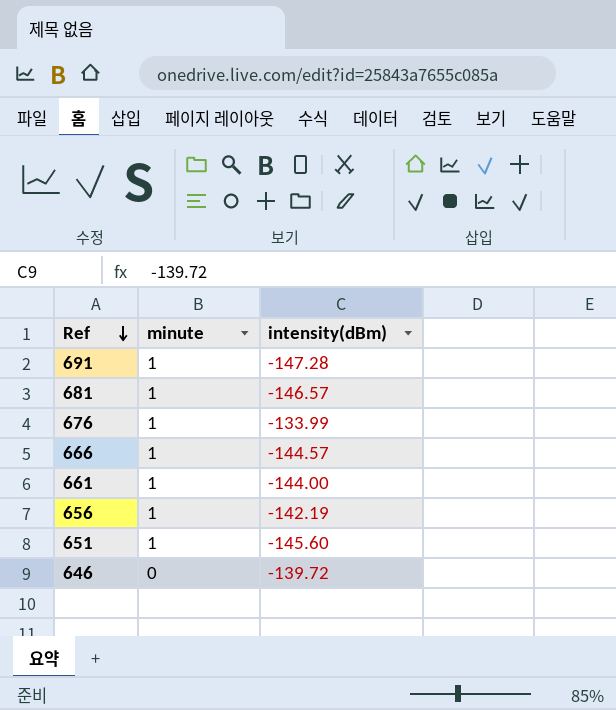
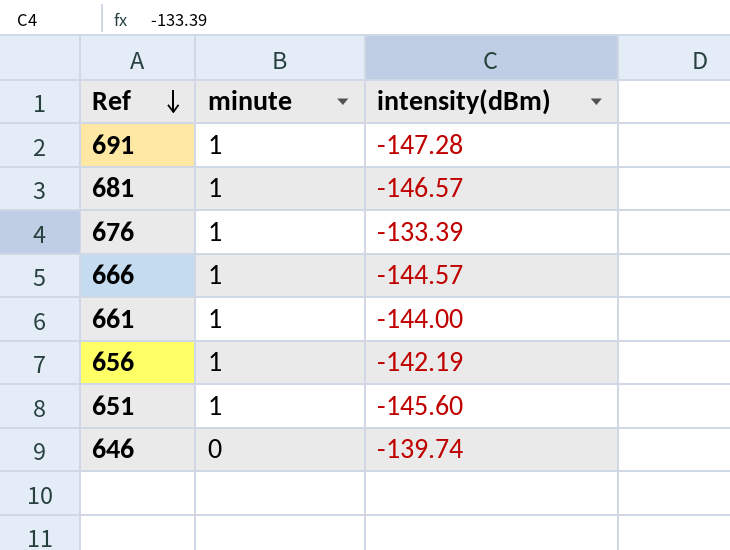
676 | intensity(dBm): -133.99 -> -133.39
646 | intensity(dBm): -139.72 -> -139.74

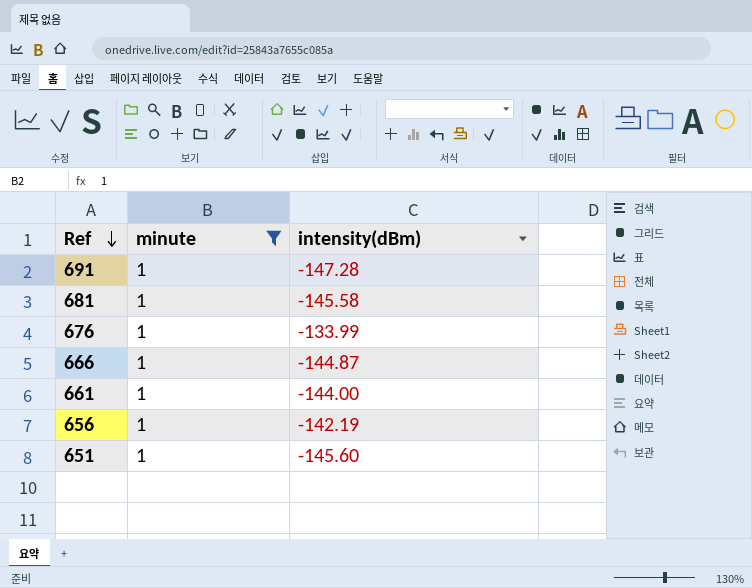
filter: none -> minute = 1
681 | intensity(dBm): -146.57 -> -145.58
676 | intensity(dBm): -133.39 -> -133.99
666 | intensity(dBm): -144.57 -> -144.87

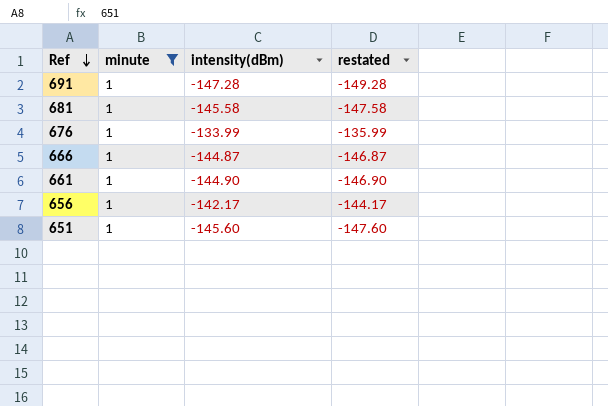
column restated | formula: none -> [intensity(dBm)] - 2
661 | intensity(dBm): -144.00 -> -144.90
656 | intensity(dBm): -142.19 -> -142.17

